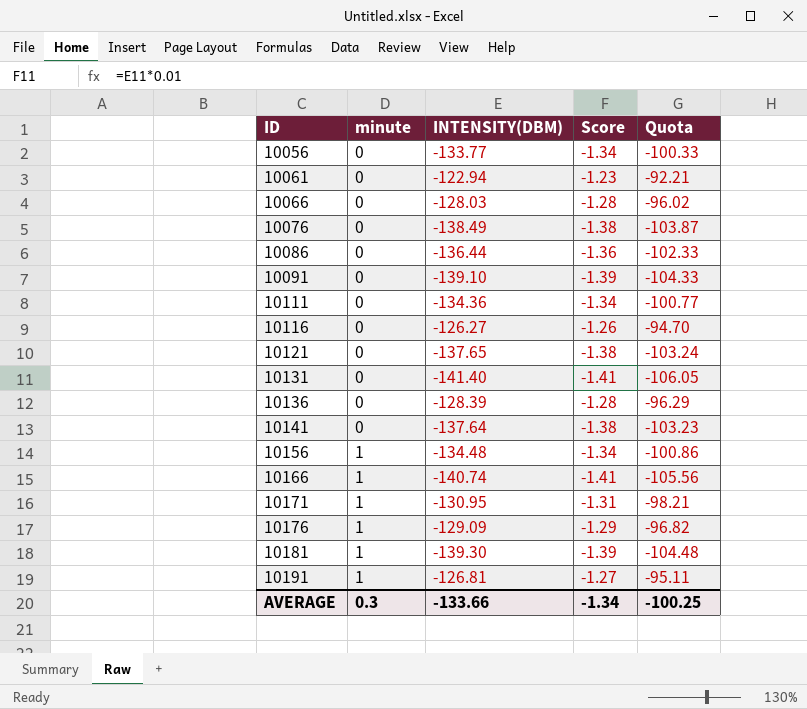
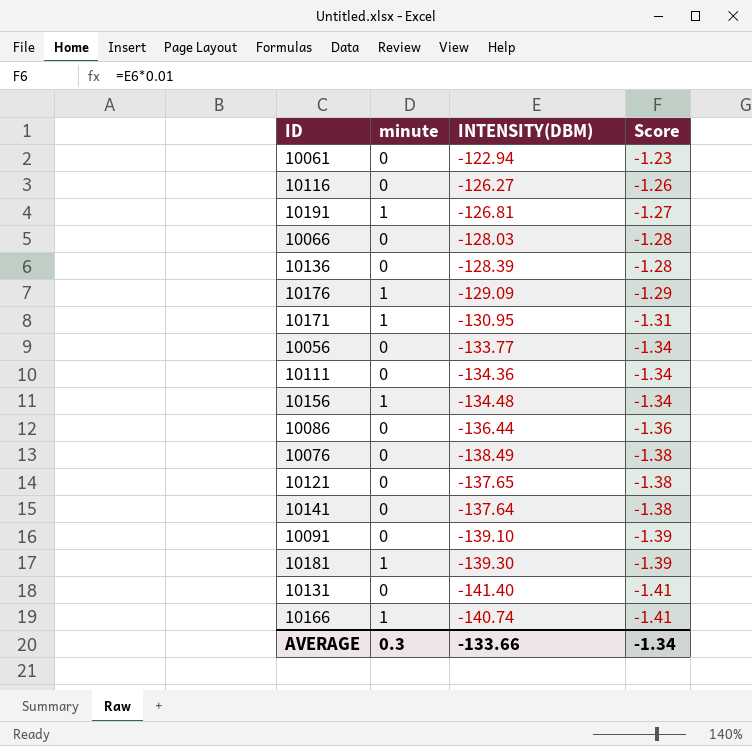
row order: ID ascending -> Score descending
column Quota | formula: [INTENSITY(DBM)] * 0.75 -> none

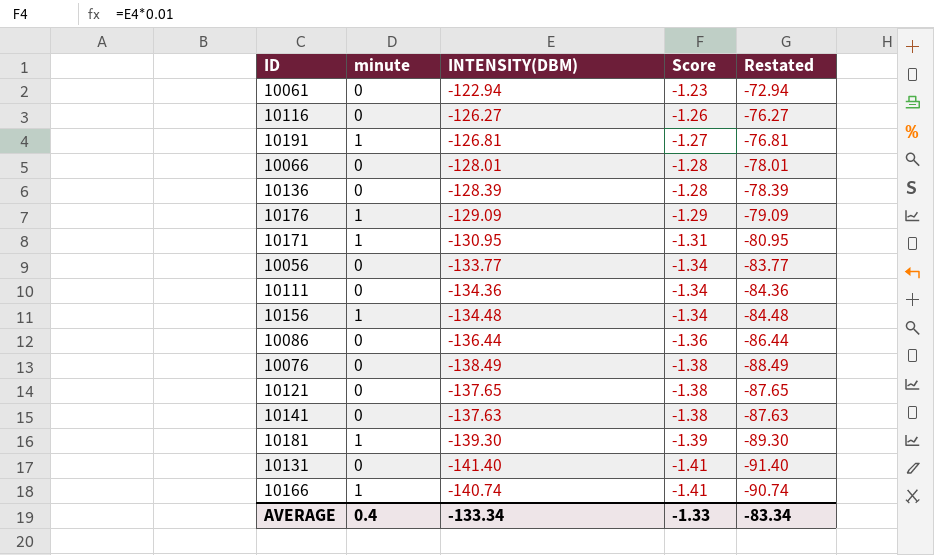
column Restated | formula: none -> [INTENSITY(DBM)] + 50
row 10091: 0 | -139.10 | -1.39 -> none
10066 | INTENSITY(DBM): -128.03 -> -128.01
10141 | INTENSITY(DBM): -137.64 -> -137.63
AVERAGE | minute: 0.3 -> 0.4
AVERAGE | INTENSITY(DBM): -133.66 -> -133.34
AVERAGE | Score: -1.34 -> -1.33

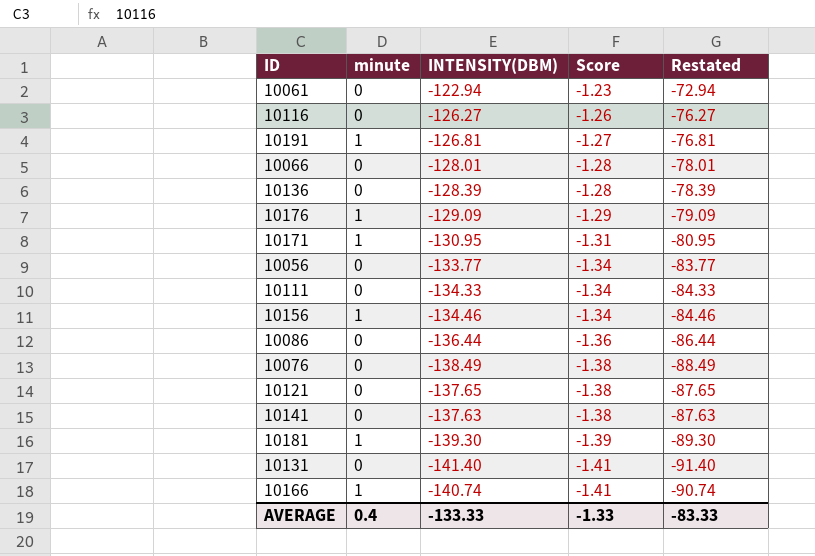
10111 | INTENSITY(DBM): -134.36 -> -134.33
10111 | Restated: -84.36 -> -84.33
10156 | INTENSITY(DBM): -134.48 -> -134.46
10156 | Restated: -84.48 -> -84.46
AVERAGE | INTENSITY(DBM): -133.34 -> -133.33
AVERAGE | Restated: -83.34 -> -83.33

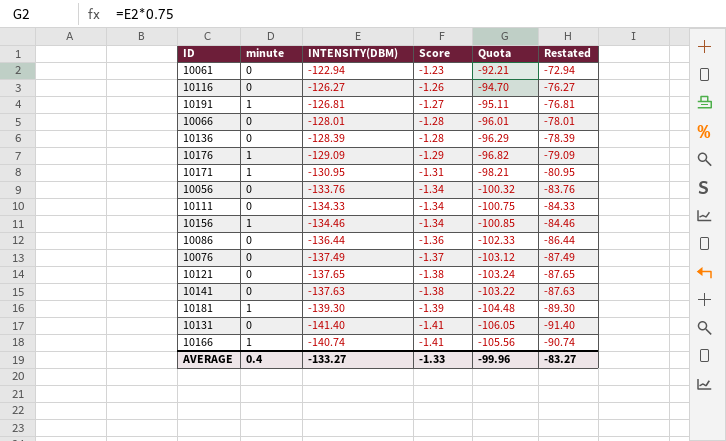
column Quota | formula: none -> [INTENSITY(DBM)] * 0.75
10056 | INTENSITY(DBM): -133.77 -> -133.76
10056 | Restated: -83.77 -> -83.76
10076 | INTENSITY(DBM): -138.49 -> -137.49
10076 | Score: -1.38 -> -1.37
10076 | Restated: -88.49 -> -87.49
AVERAGE | INTENSITY(DBM): -133.33 -> -133.27
AVERAGE | Restated: -83.33 -> -83.27

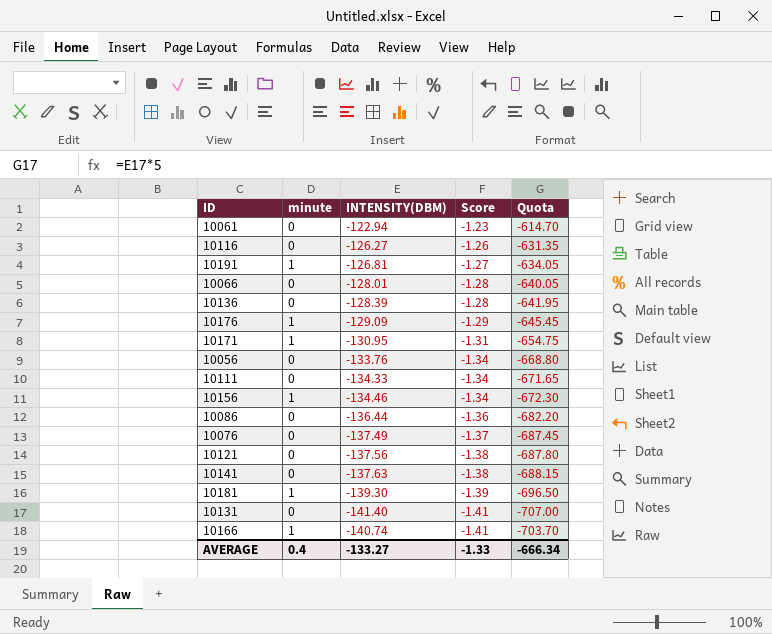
column Restated | formula: [INTENSITY(DBM)] + 50 -> none
column Quota | formula: [INTENSITY(DBM)] * 0.75 -> [INTENSITY(DBM)] * 5
10121 | INTENSITY(DBM): -137.65 -> -137.56
AVERAGE | Quota: -99.96 -> -666.34

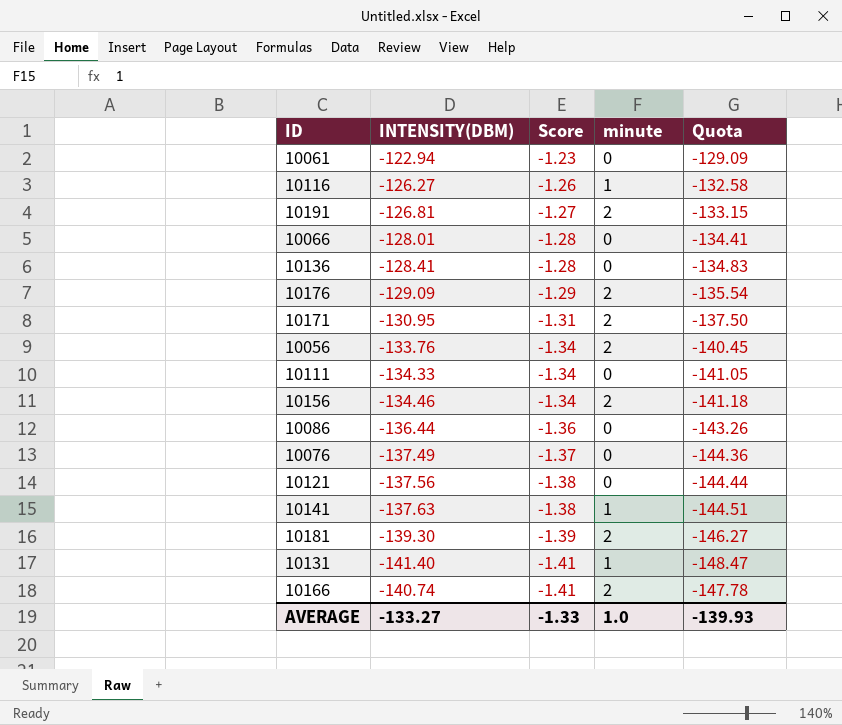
column minute | position: 2 -> 4
column Quota | formula: [INTENSITY(DBM)] * 5 -> [INTENSITY(DBM)] * 1.05
10116 | minute: 0 -> 1
10191 | minute: 1 -> 2
10136 | INTENSITY(DBM): -128.39 -> -128.41
10176 | minute: 1 -> 2
10171 | minute: 1 -> 2
10056 | minute: 0 -> 2
10156 | minute: 1 -> 2
10141 | minute: 0 -> 1
10181 | minute: 1 -> 2
10131 | minute: 0 -> 1
10166 | minute: 1 -> 2
AVERAGE | minute: 0.4 -> 1.0
AVERAGE | Quota: -666.34 -> -139.93

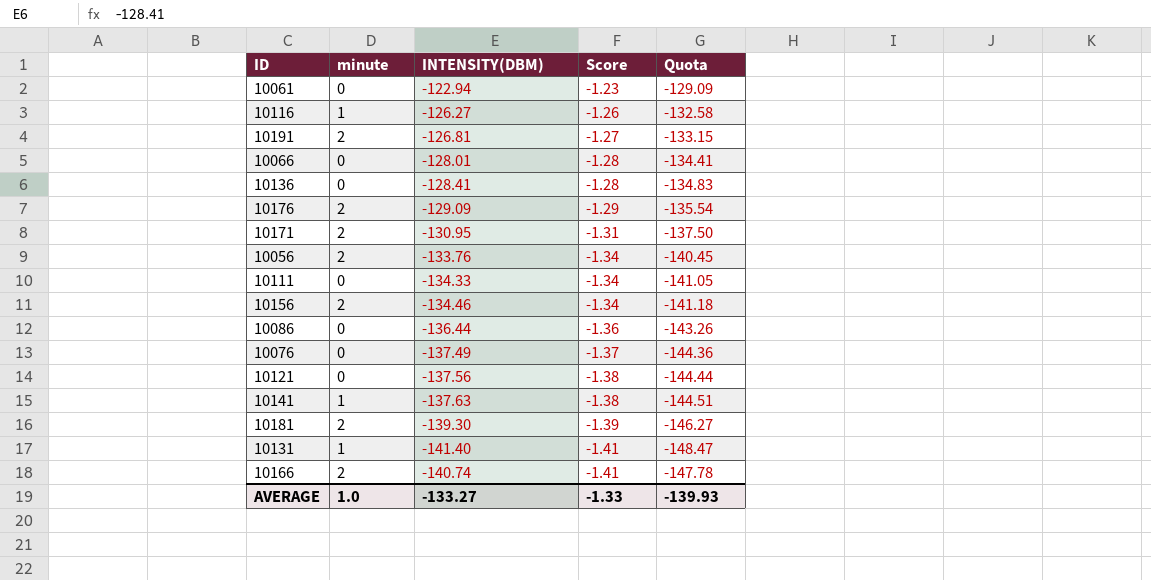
column minute | position: 4 -> 2

